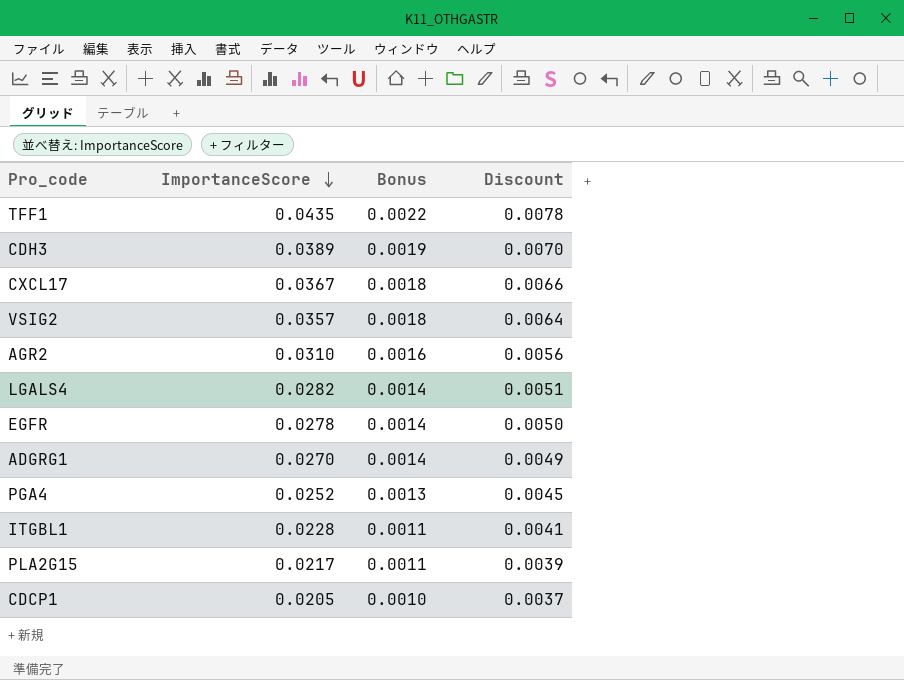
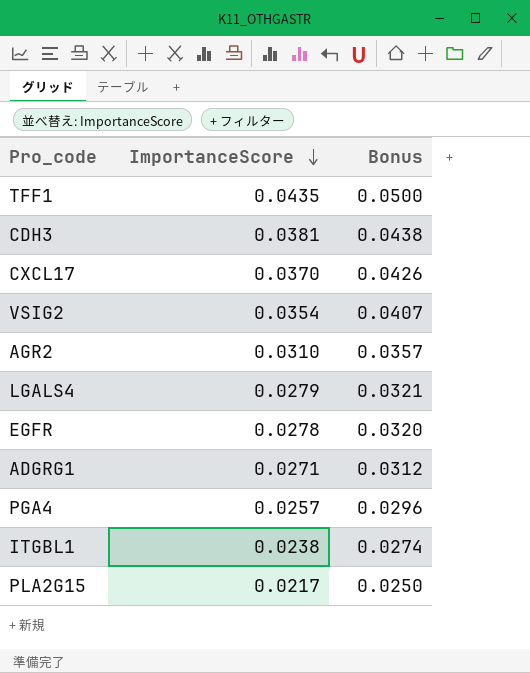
column Discount | formula: [ImportanceScore] * 0.18 -> none
column Bonus | formula: [ImportanceScore] * 0.05 -> [ImportanceScore] * 1.15
row CDCP1: 0.0205 | 0.0010 | 0.0037 -> none
CDH3 | ImportanceScore: 0.0389 -> 0.0381
CXCL17 | ImportanceScore: 0.0367 -> 0.0370
VSIG2 | ImportanceScore: 0.0357 -> 0.0354
LGALS4 | ImportanceScore: 0.0282 -> 0.0279
ADGRG1 | ImportanceScore: 0.0270 -> 0.0271
PGA4 | ImportanceScore: 0.0252 -> 0.0257
ITGBL1 | ImportanceScore: 0.0228 -> 0.0238

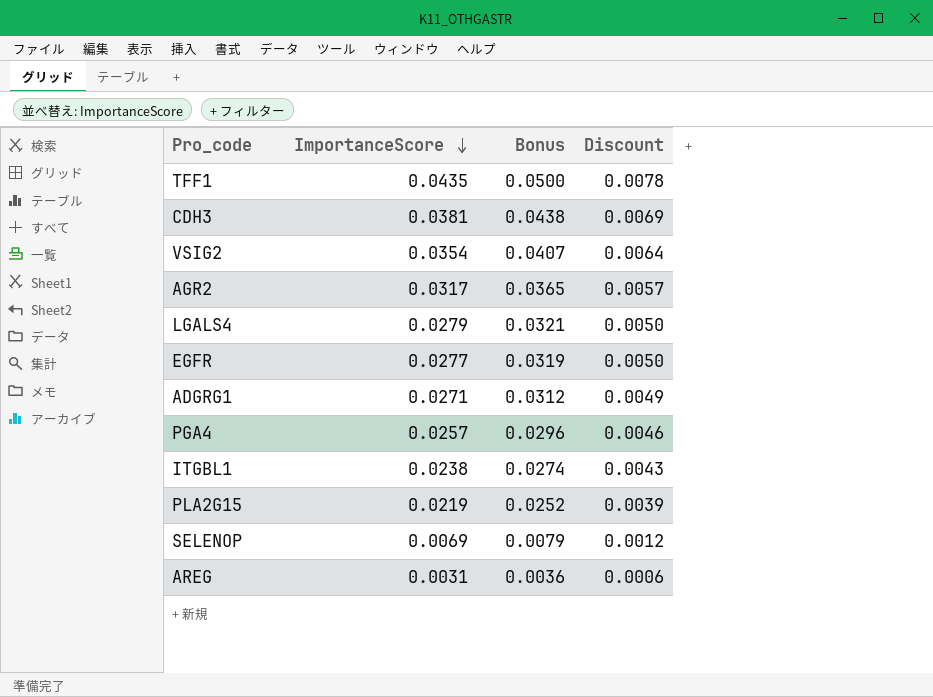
column Discount | formula: none -> [ImportanceScore] * 0.18
row CXCL17: 0.0370 | 0.0426 -> none
AGR2 | ImportanceScore: 0.0310 -> 0.0317
AGR2 | Bonus: 0.0357 -> 0.0365
EGFR | ImportanceScore: 0.0278 -> 0.0277
EGFR | Bonus: 0.0320 -> 0.0319
PLA2G15 | ImportanceScore: 0.0217 -> 0.0219
PLA2G15 | Bonus: 0.0250 -> 0.0252
row SELENOP: none -> 0.0069 | 0.0079 | 0.0012
row AREG: none -> 0.0031 | 0.0036 | 0.0006

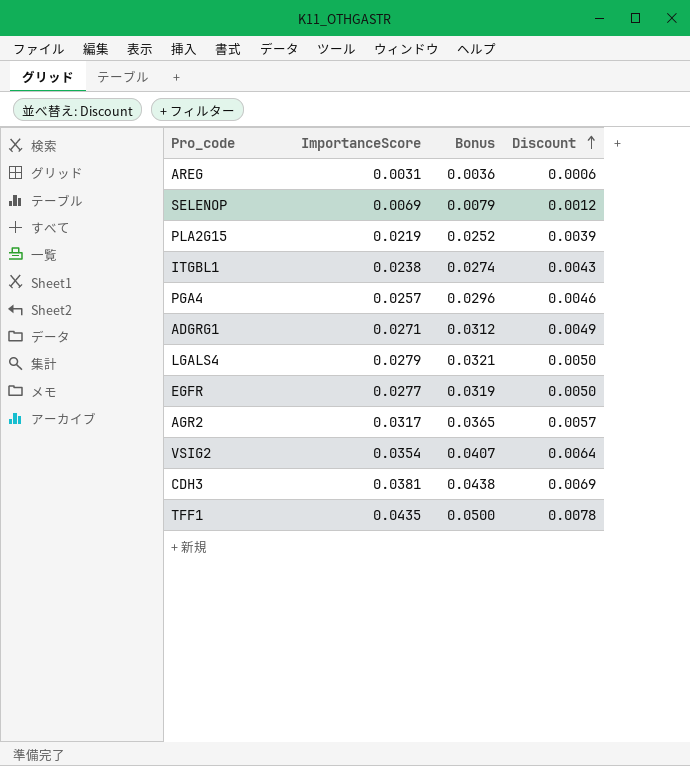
row order: ImportanceScore descending -> Discount ascending

